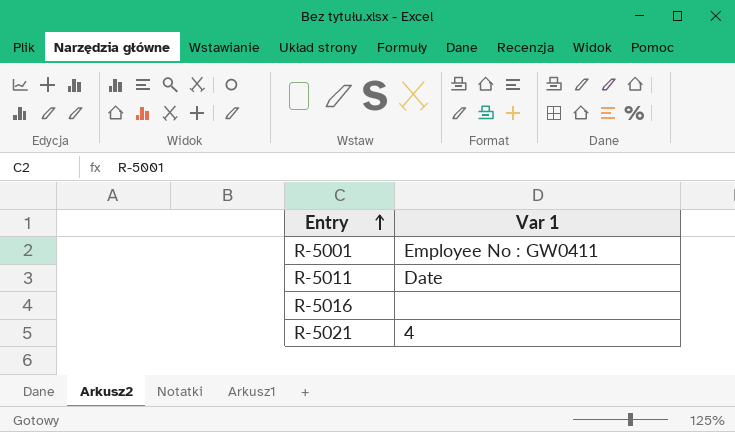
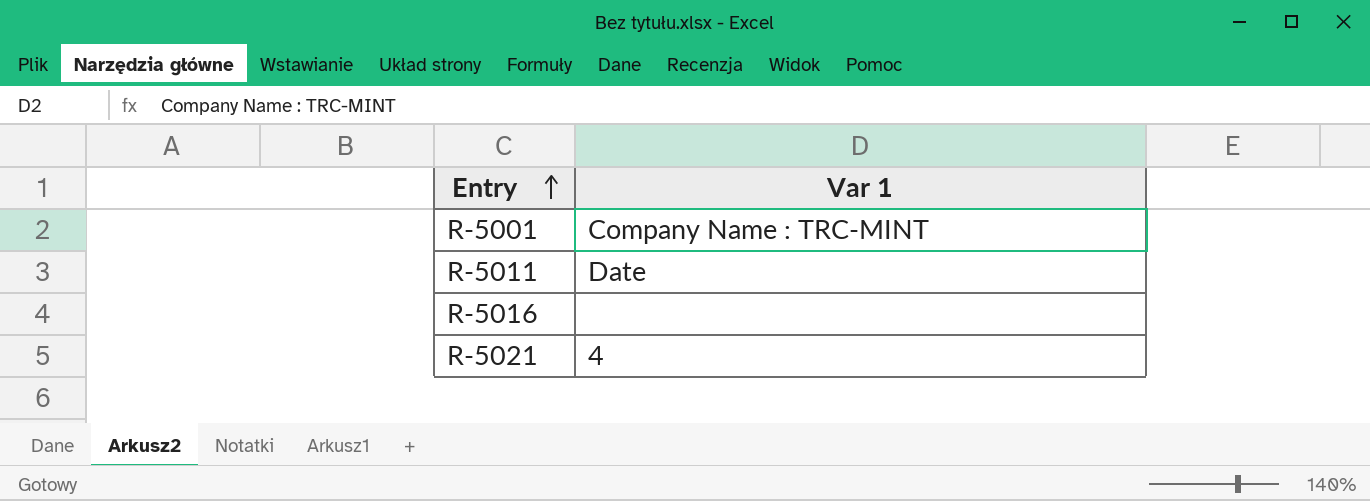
R-5001 | Var 1: Employee No : GW0411 -> Company Name : TRC-MINT

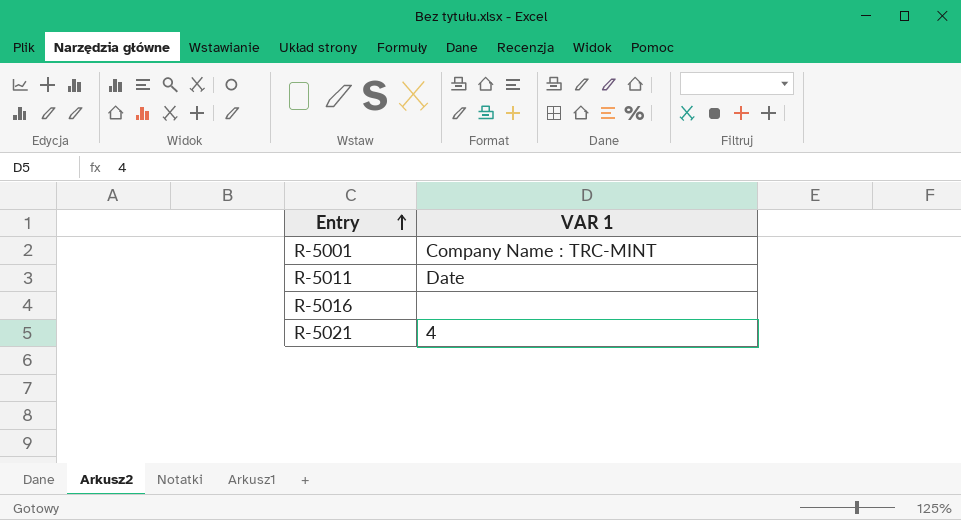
column name: Var 1 -> VAR 1

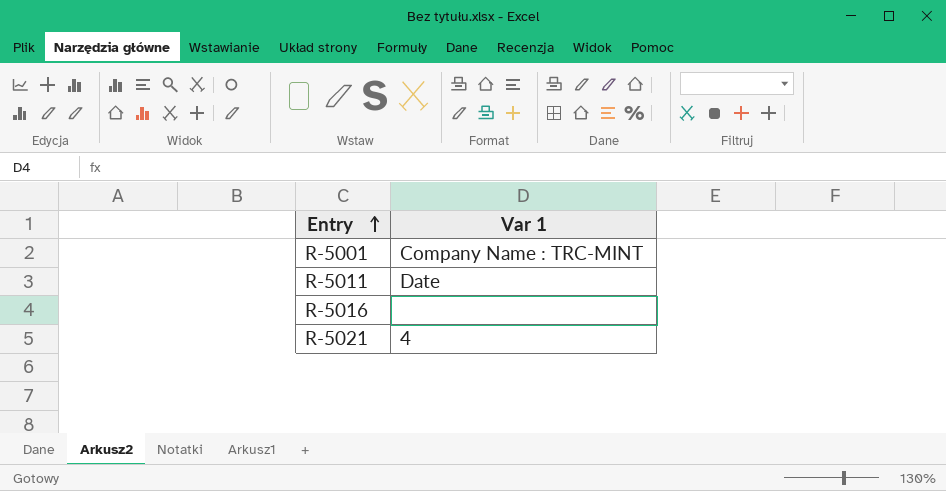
column name: VAR 1 -> Var 1

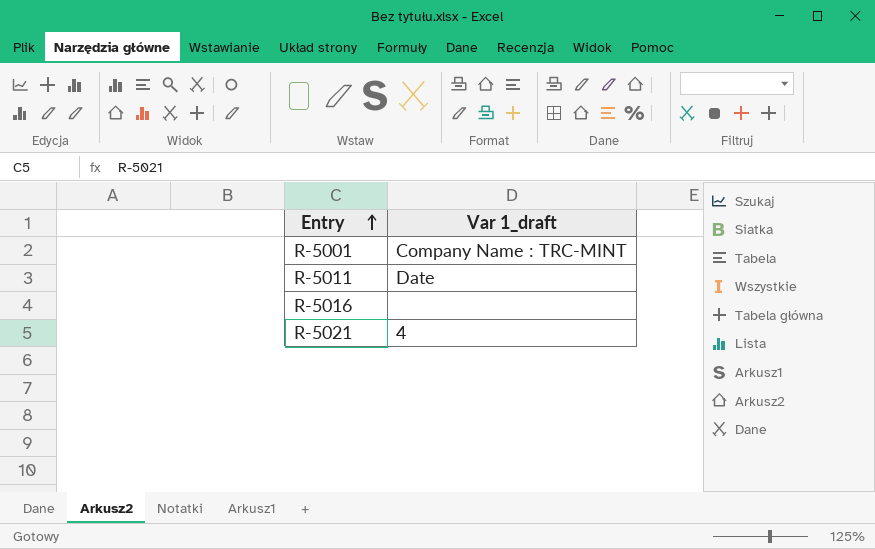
column name: Var 1 -> Var 1_draft

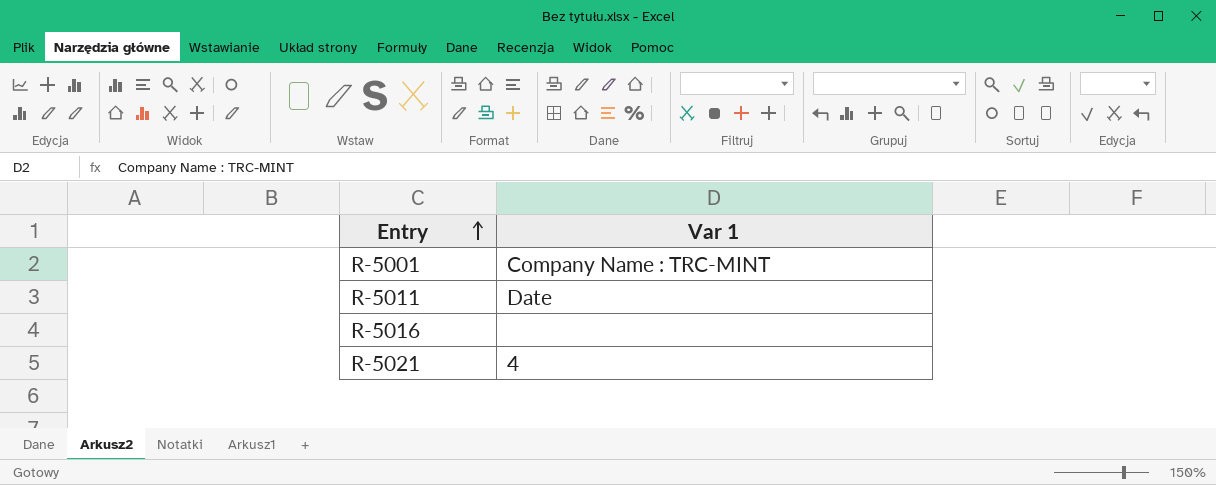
column name: Var 1_draft -> Var 1

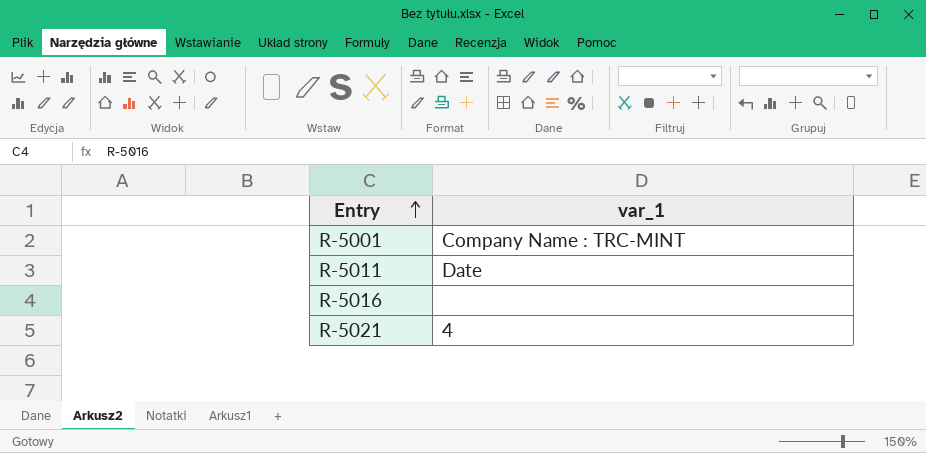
column name: Var 1 -> var_1

